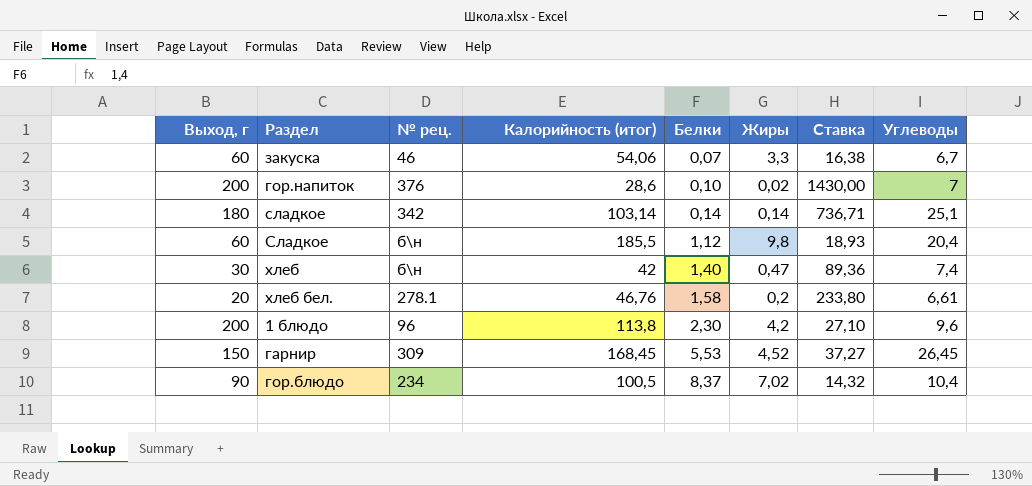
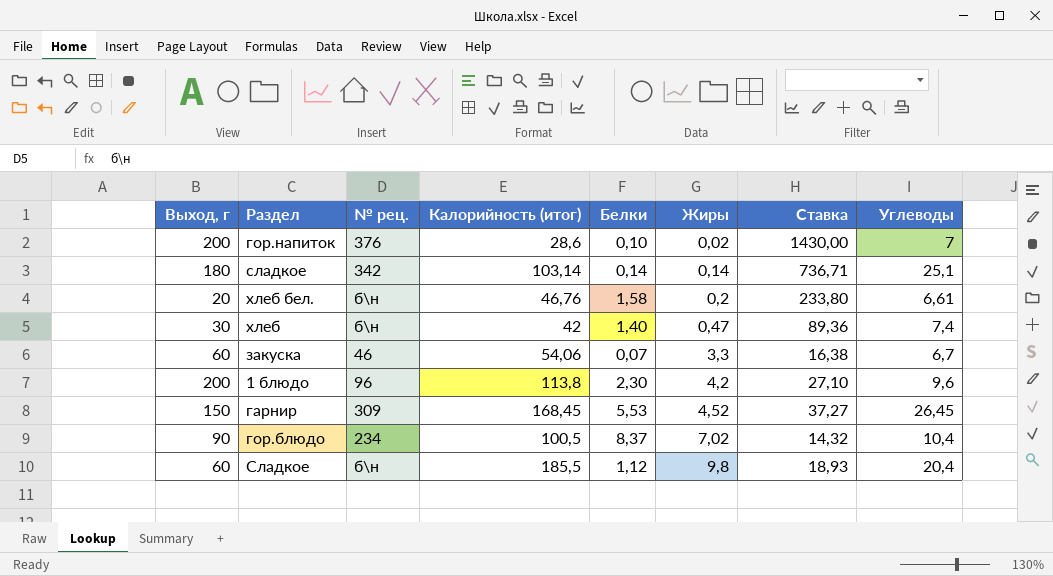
row order: Белки ascending -> Жиры ascending
хлеб бел. | № рец.: 278.1 -> б\н

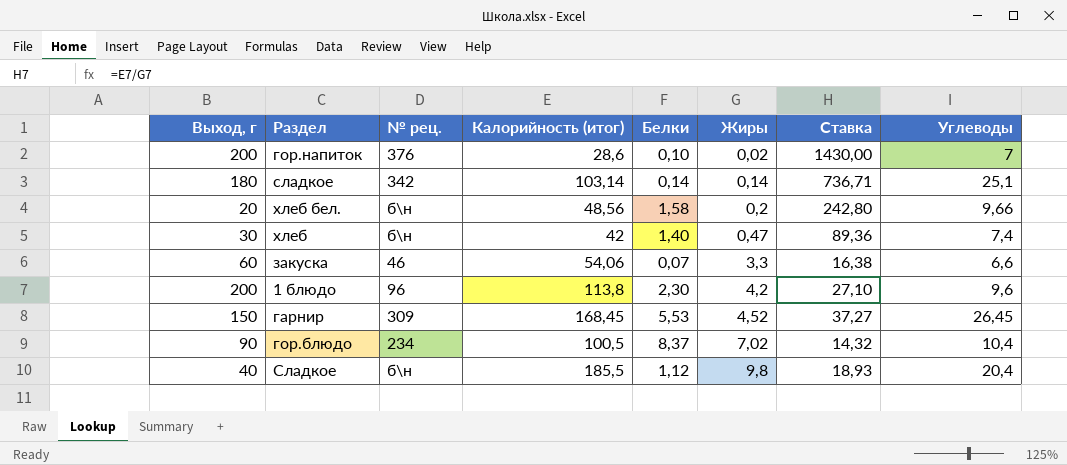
хлеб бел. | Калорийность (итог): 46,76 -> 48,56
хлеб бел. | Ставка: 233,80 -> 242,80
хлеб бел. | Углеводы: 6,61 -> 9,66
закуска | Углеводы: 6,7 -> 6,6
Сладкое | Выход, г: 60 -> 40

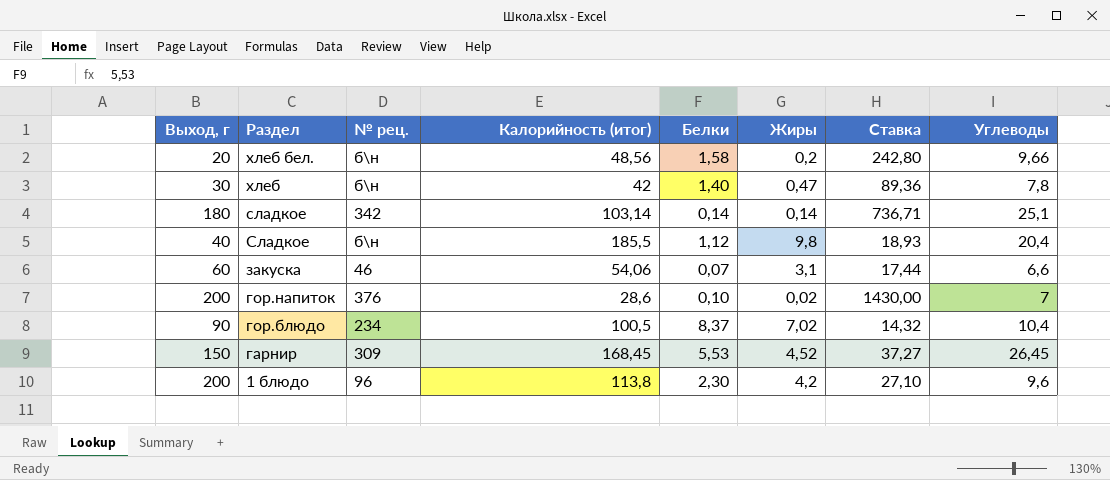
row order: Жиры ascending -> Раздел descending
хлеб | Углеводы: 7,4 -> 7,8
закуска | Жиры: 3,3 -> 3,1
закуска | Ставка: 16,38 -> 17,44

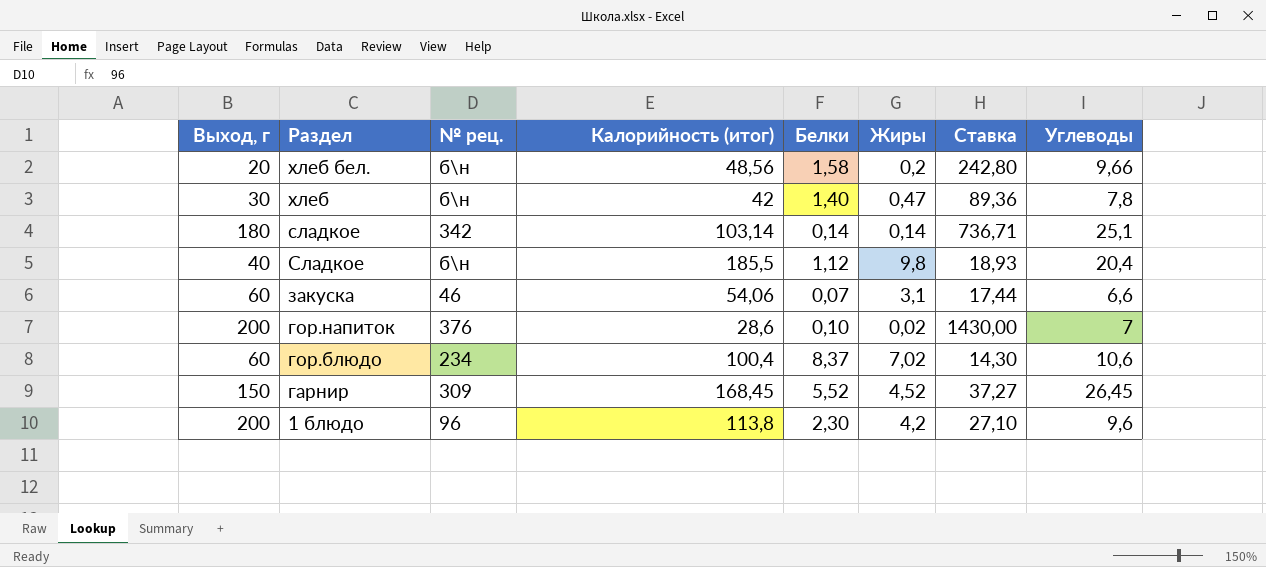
гор.блюдо | Выход, г: 90 -> 60
гор.блюдо | Калорийность (итог): 100,5 -> 100,4
гор.блюдо | Ставка: 14,32 -> 14,30
гор.блюдо | Углеводы: 10,4 -> 10,6
гарнир | Белки: 5,53 -> 5,52

